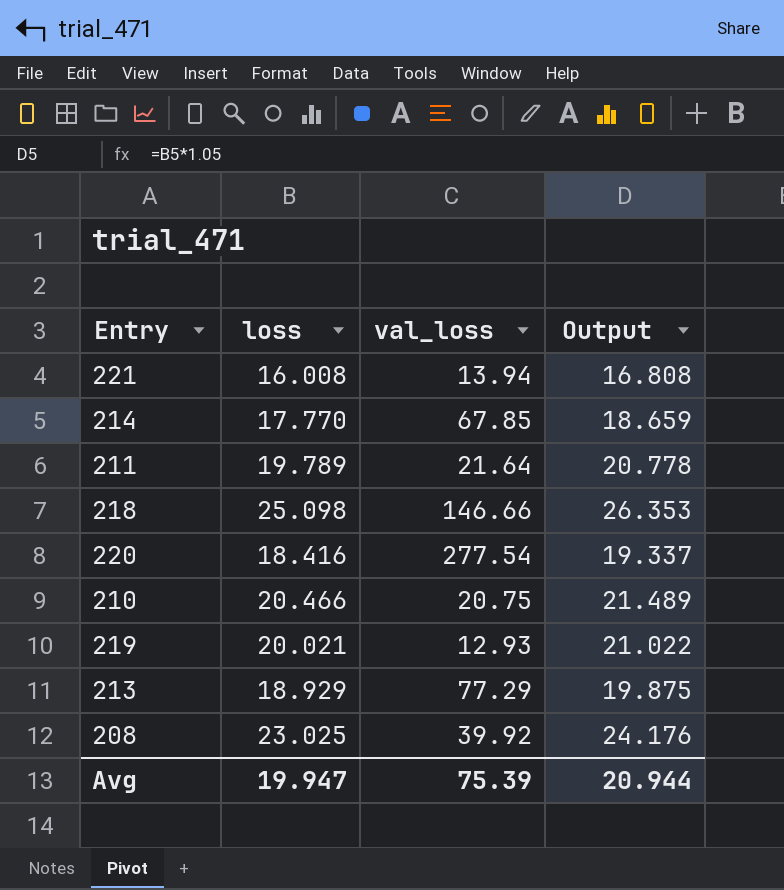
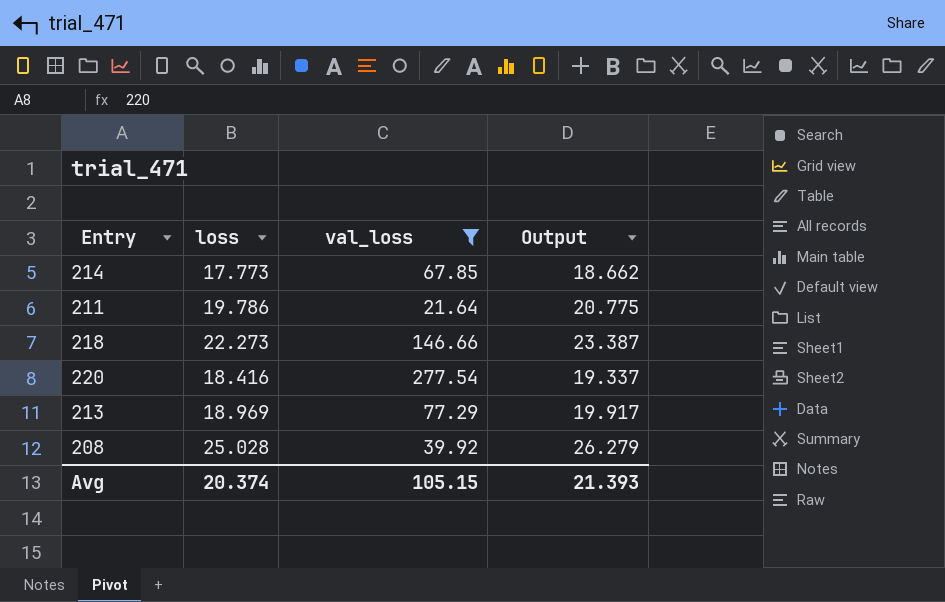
filter: none -> val_loss >= 21.64
214 | loss: 17.770 -> 17.773
214 | Output: 18.659 -> 18.662
211 | loss: 19.789 -> 19.786
211 | Output: 20.778 -> 20.775
218 | loss: 25.098 -> 22.273
218 | Output: 26.353 -> 23.387
213 | loss: 18.929 -> 18.969
213 | Output: 19.875 -> 19.917
208 | loss: 23.025 -> 25.028
208 | Output: 24.176 -> 26.279
Avg | loss: 19.947 -> 20.374
Avg | val_loss: 75.39 -> 105.15
Avg | Output: 20.944 -> 21.393

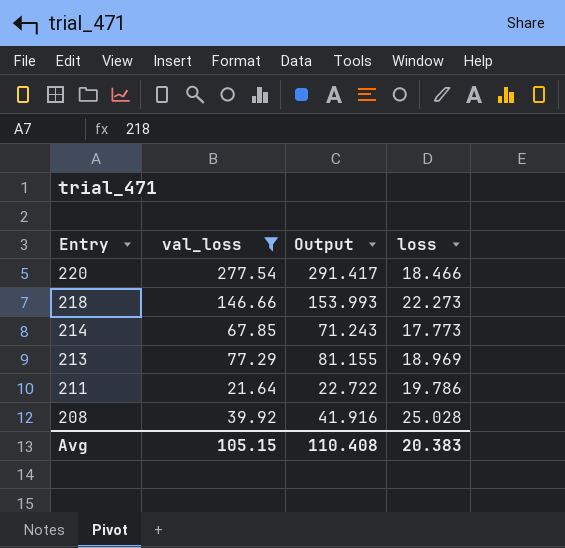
row order: none -> Entry descending
column Output | formula: [loss] * 1.05 -> [val_loss] * 1.05
column loss | position: 2 -> 4
220 | loss: 18.416 -> 18.466
Avg | Output: 21.393 -> 110.408
Avg | loss: 20.374 -> 20.383

